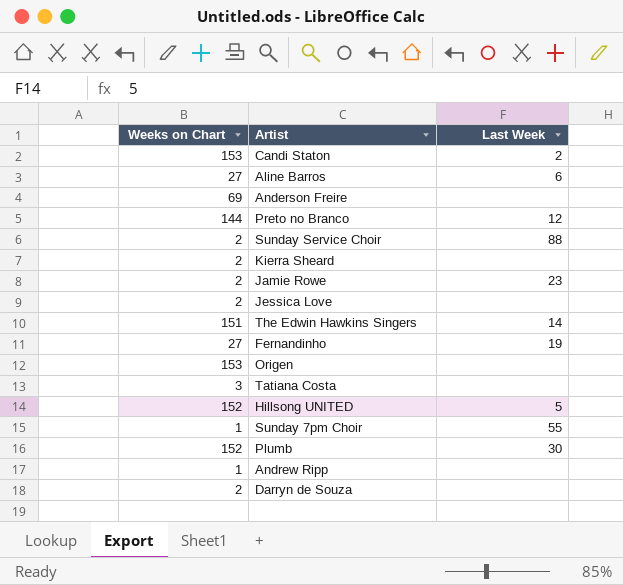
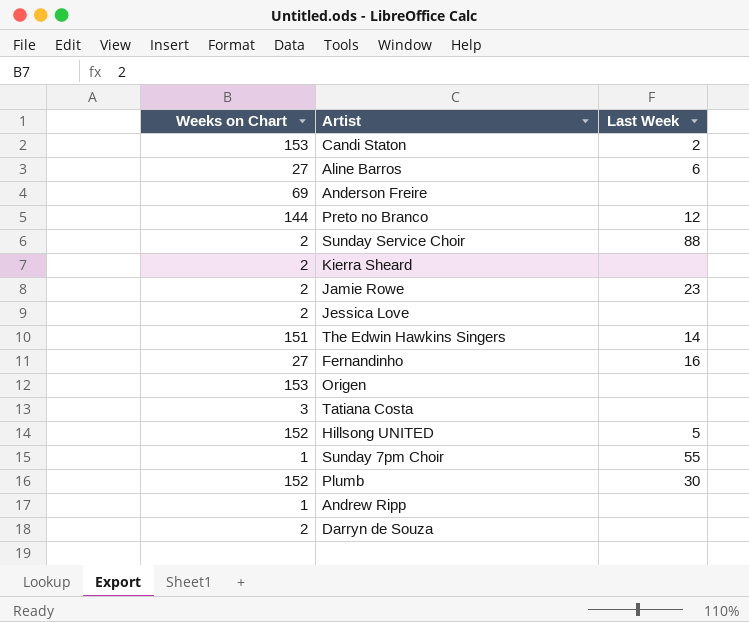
Fernandinho | Last Week: 19 -> 16

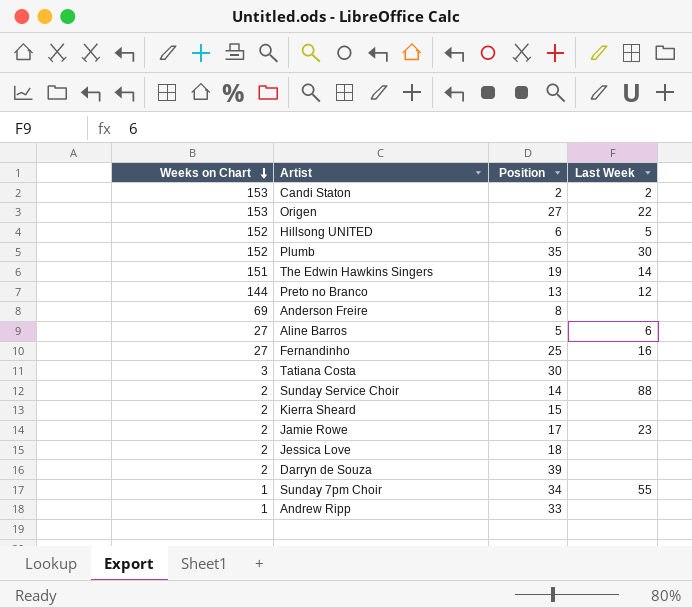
row order: none -> Weeks on Chart descending
column Position | position: none -> 3
Origen | Last Week: none -> 22

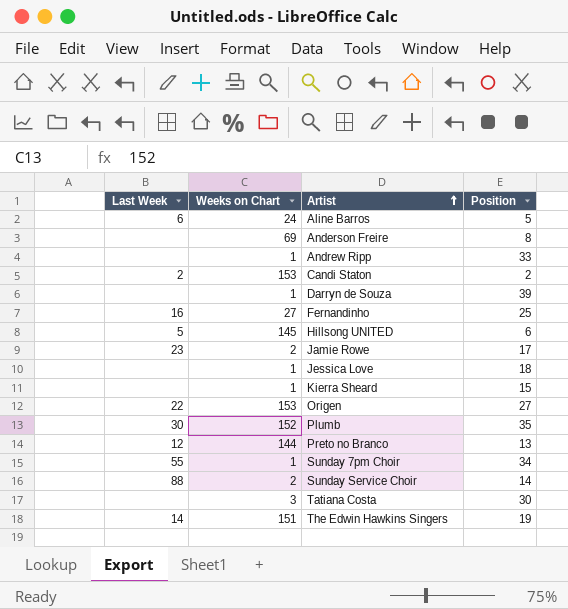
row order: Weeks on Chart descending -> Artist ascending
column Last Week | position: 4 -> 1
Aline Barros | Weeks on Chart: 27 -> 24
Darryn de Souza | Weeks on Chart: 2 -> 1
Hillsong UNITED | Weeks on Chart: 152 -> 145
Jessica Love | Weeks on Chart: 2 -> 1
Kierra Sheard | Weeks on Chart: 2 -> 1

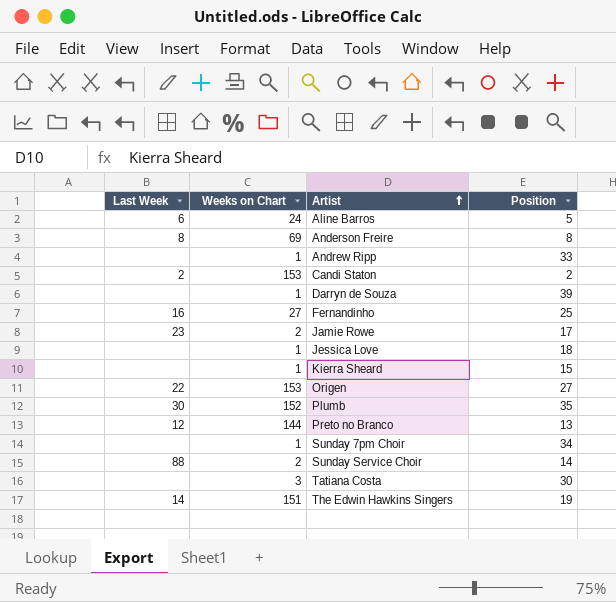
row Hillsong UNITED: 5 | 145 | 6 -> none
Anderson Freire | Last Week: none -> 8
Sunday 7pm Choir | Last Week: 55 -> none

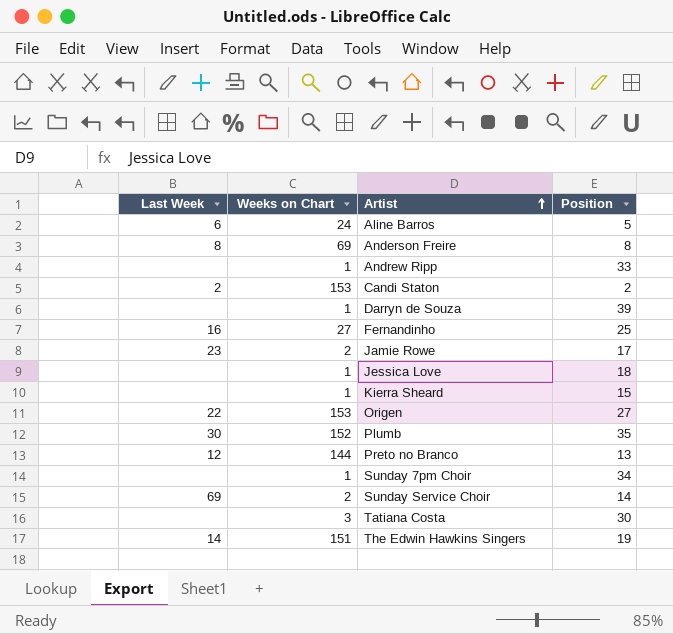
Sunday Service Choir | Last Week: 88 -> 69

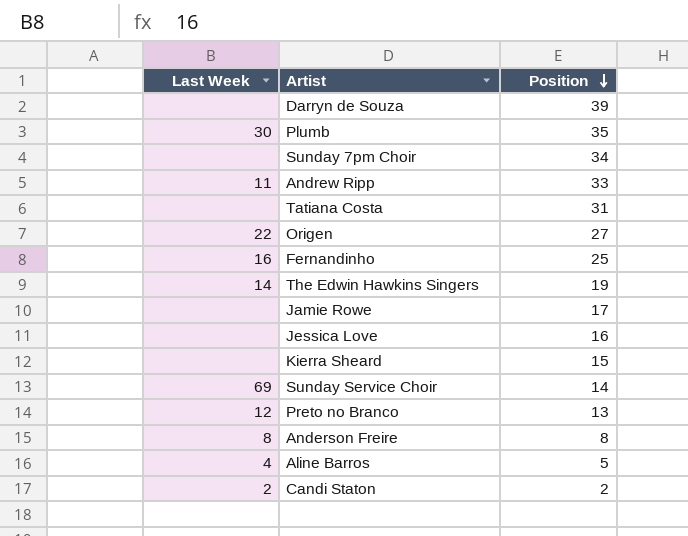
row order: Artist ascending -> Position descending
column Weeks on Chart | position: 2 -> none
Andrew Ripp | Last Week: none -> 11
Tatiana Costa | Position: 30 -> 31
Jamie Rowe | Last Week: 23 -> none
Jessica Love | Position: 18 -> 16
Aline Barros | Last Week: 6 -> 4

